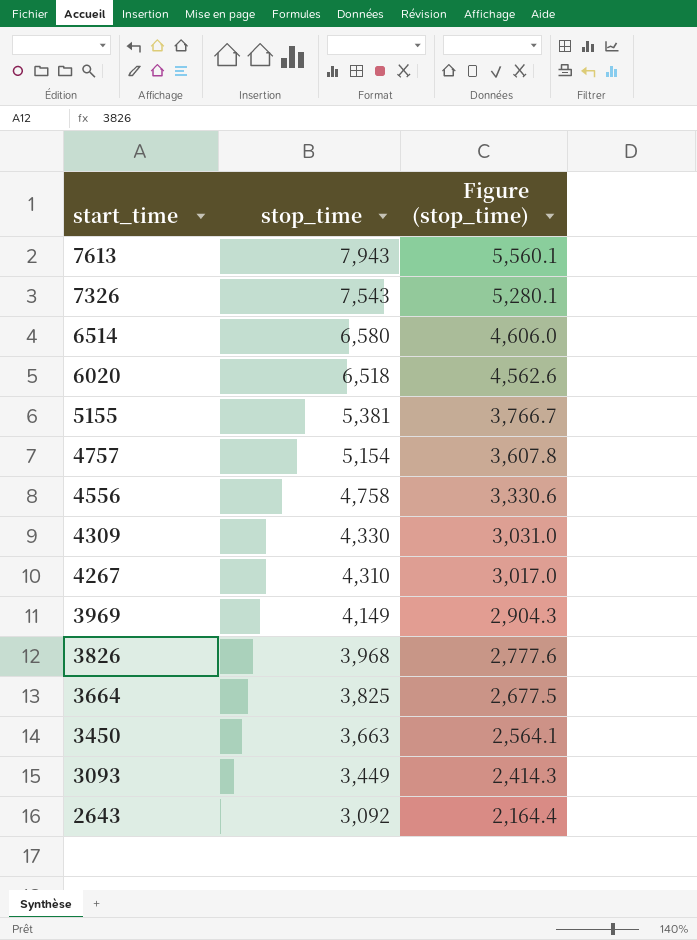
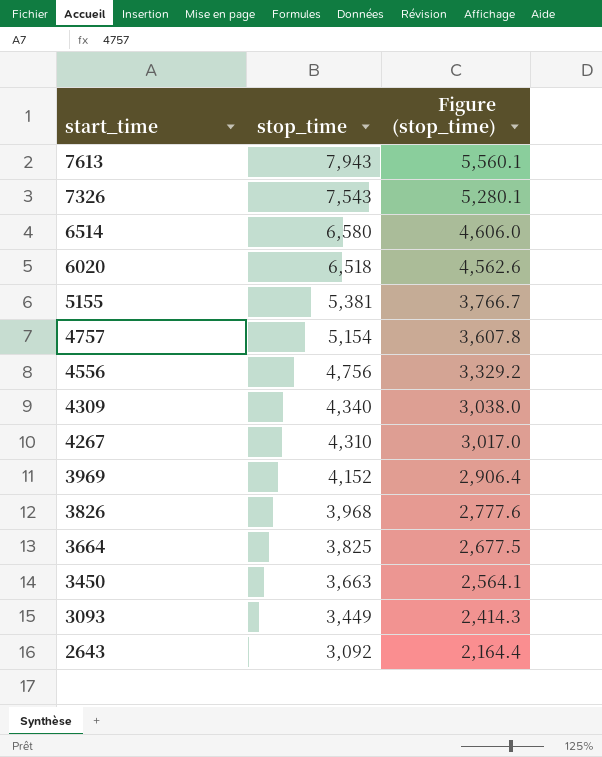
4556 | stop_time: 4,758 -> 4,756
4556 | Figure (stop_time): 3,330.6 -> 3,329.2
4309 | stop_time: 4,330 -> 4,340
4309 | Figure (stop_time): 3,031.0 -> 3,038.0
3969 | stop_time: 4,149 -> 4,152
3969 | Figure (stop_time): 2,904.3 -> 2,906.4

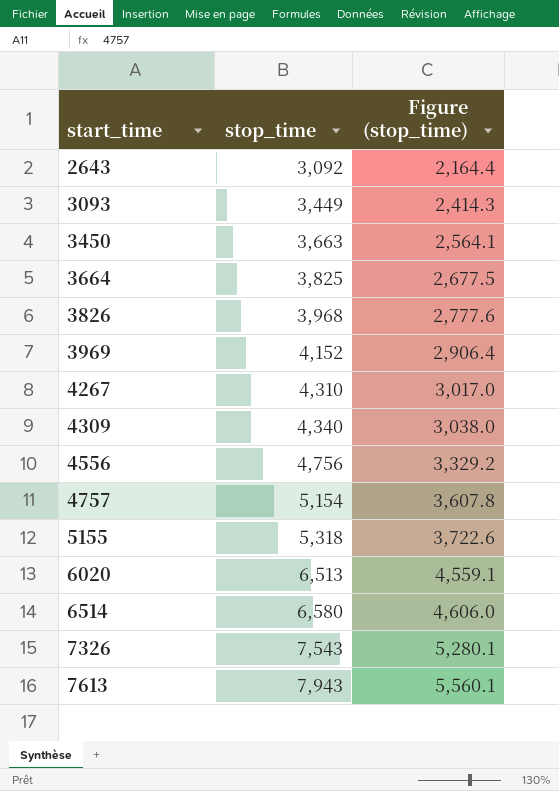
row order: start_time descending -> start_time ascending
5155 | stop_time: 5,381 -> 5,318
5155 | Figure (stop_time): 3,766.7 -> 3,722.6
6020 | stop_time: 6,518 -> 6,513
6020 | Figure (stop_time): 4,562.6 -> 4,559.1

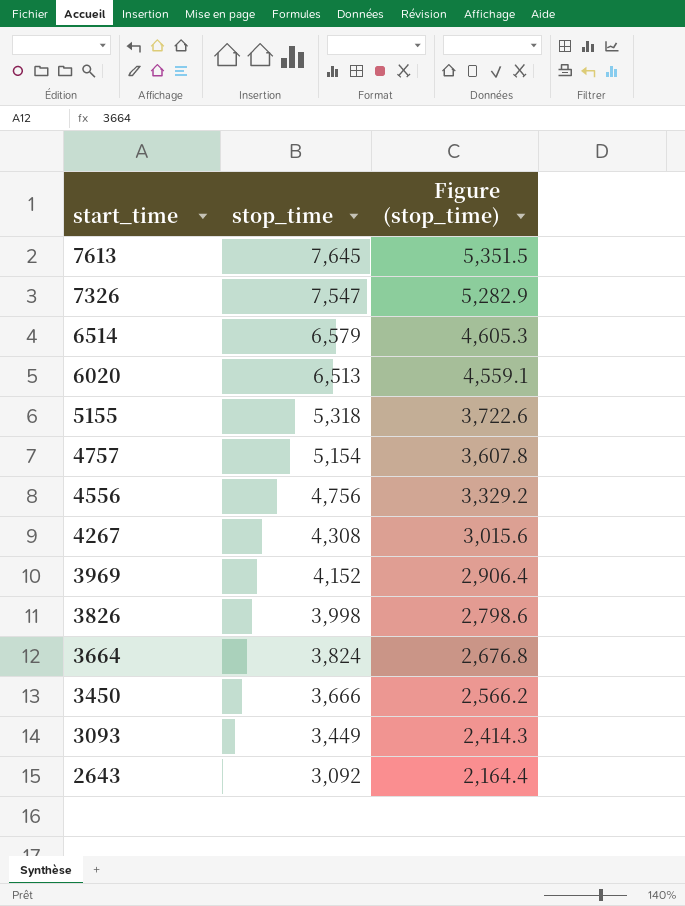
row order: start_time ascending -> start_time descending
row 4309: 4,340 | 3,038.0 -> none
7613 | stop_time: 7,943 -> 7,645
7613 | Figure (stop_time): 5,560.1 -> 5,351.5
7326 | stop_time: 7,543 -> 7,547
7326 | Figure (stop_time): 5,280.1 -> 5,282.9
6514 | stop_time: 6,580 -> 6,579
6514 | Figure (stop_time): 4,606.0 -> 4,605.3
4267 | stop_time: 4,310 -> 4,308
4267 | Figure (stop_time): 3,017.0 -> 3,015.6
3826 | stop_time: 3,968 -> 3,998
3826 | Figure (stop_time): 2,777.6 -> 2,798.6
3664 | stop_time: 3,825 -> 3,824
3664 | Figure (stop_time): 2,677.5 -> 2,676.8
3450 | stop_time: 3,663 -> 3,666
3450 | Figure (stop_time): 2,564.1 -> 2,566.2

